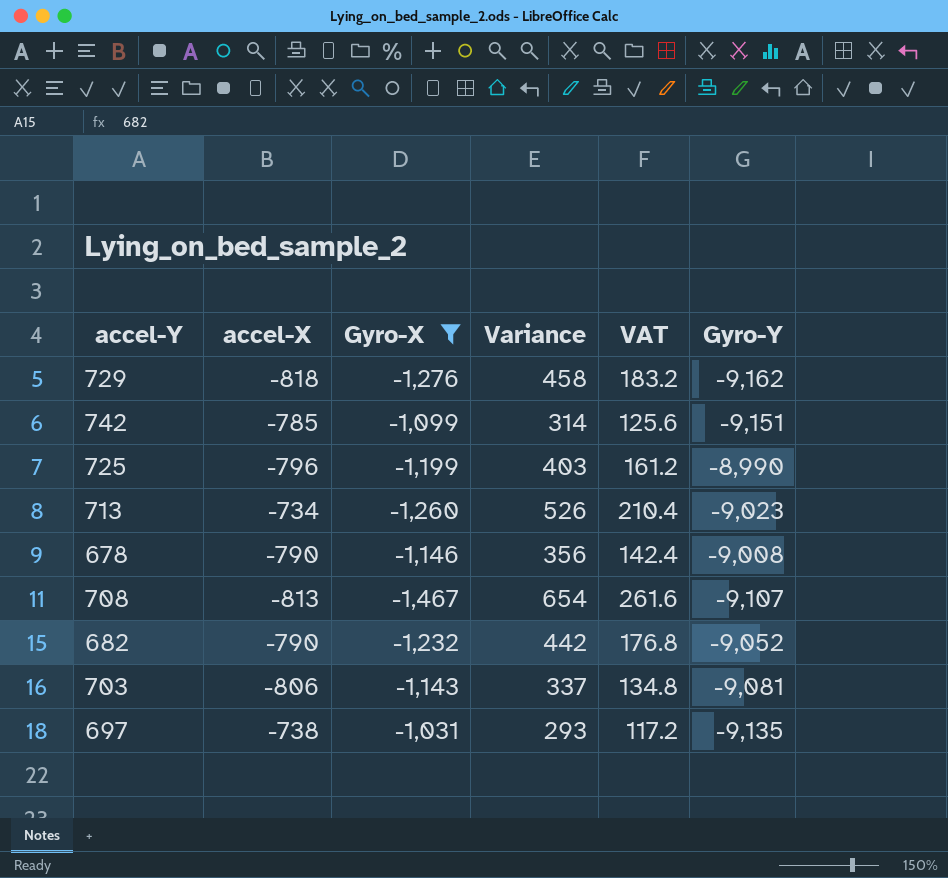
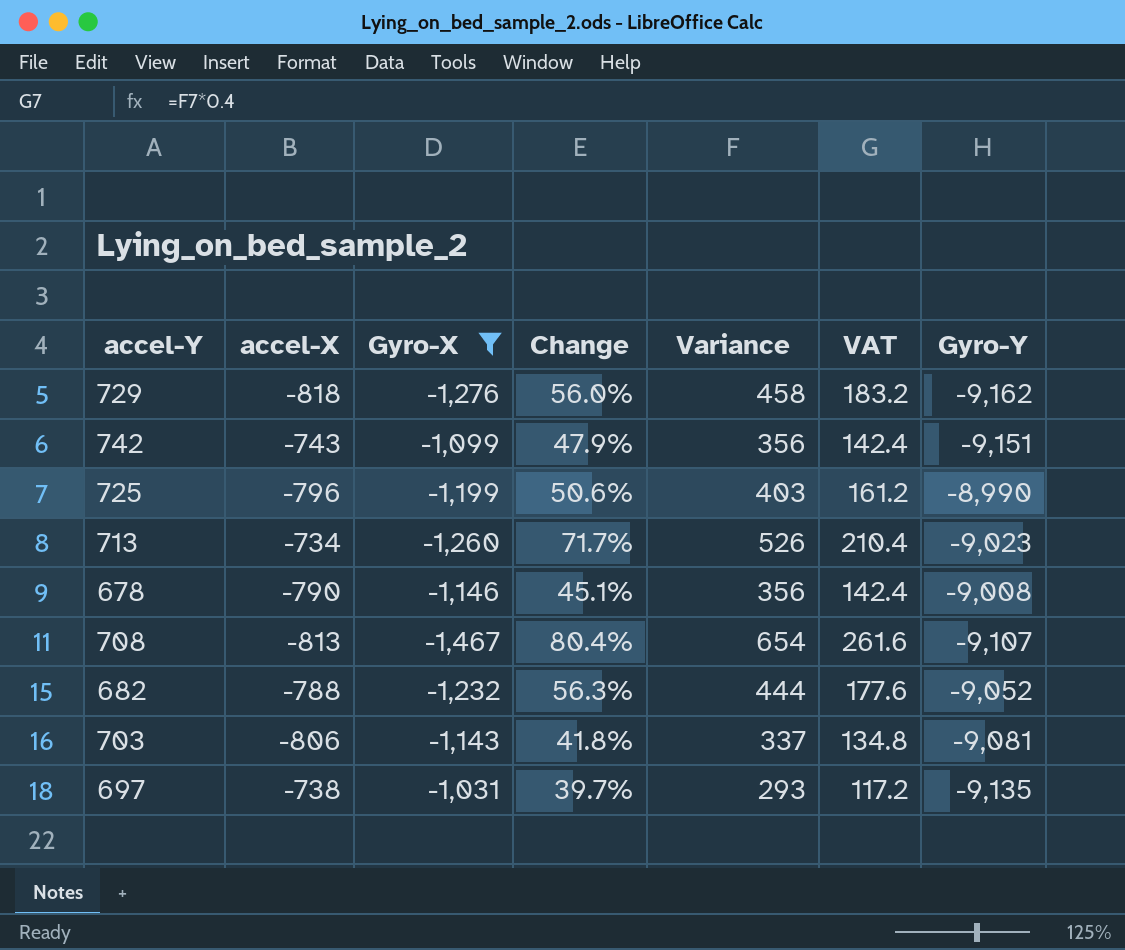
column Change | formula: none -> ([Gyro-X] - [accel-X]) / [accel-X]
742 | accel-X: -785 -> -743
742 | Variance: 314 -> 356
742 | VAT: 125.6 -> 142.4
682 | accel-X: -790 -> -788
682 | Variance: 442 -> 444
682 | VAT: 176.8 -> 177.6

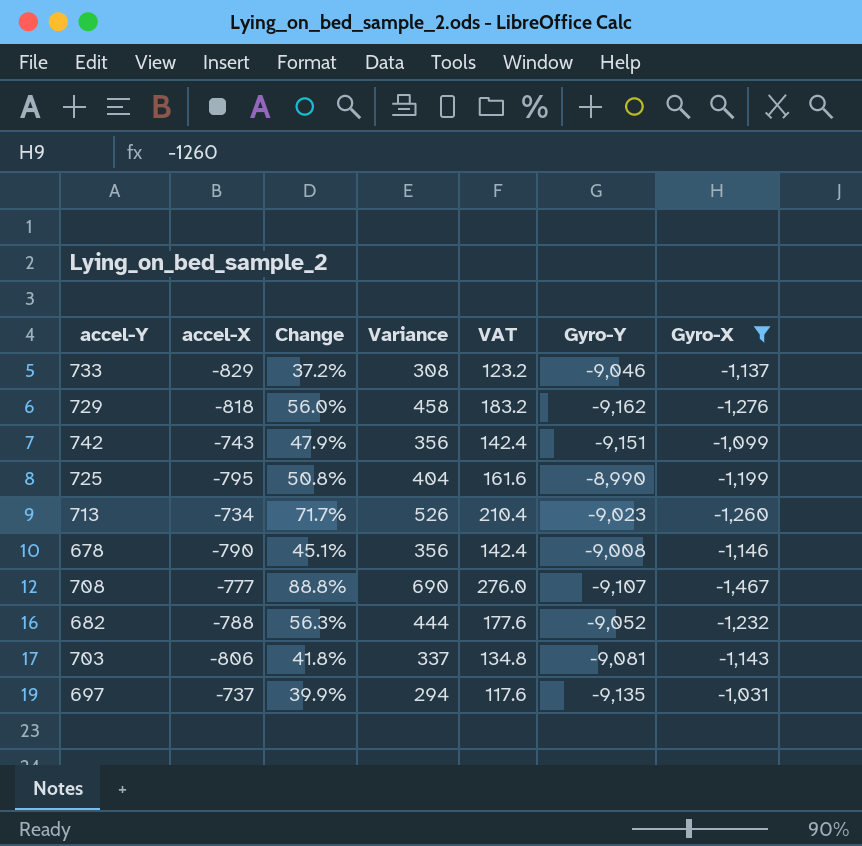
column Gyro-X | position: 3 -> 7
row 733: none -> -829 | 37.2% | 308 | 123.2 | -9,046 | -1,137
725 | accel-X: -796 -> -795
725 | Change: 50.6% -> 50.8%
725 | Variance: 403 -> 404
725 | VAT: 161.2 -> 161.6
708 | accel-X: -813 -> -777
708 | Change: 80.4% -> 88.8%
708 | Variance: 654 -> 690
708 | VAT: 261.6 -> 276.0
697 | accel-X: -738 -> -737
697 | Change: 39.7% -> 39.9%
697 | Variance: 293 -> 294
697 | VAT: 117.2 -> 117.6

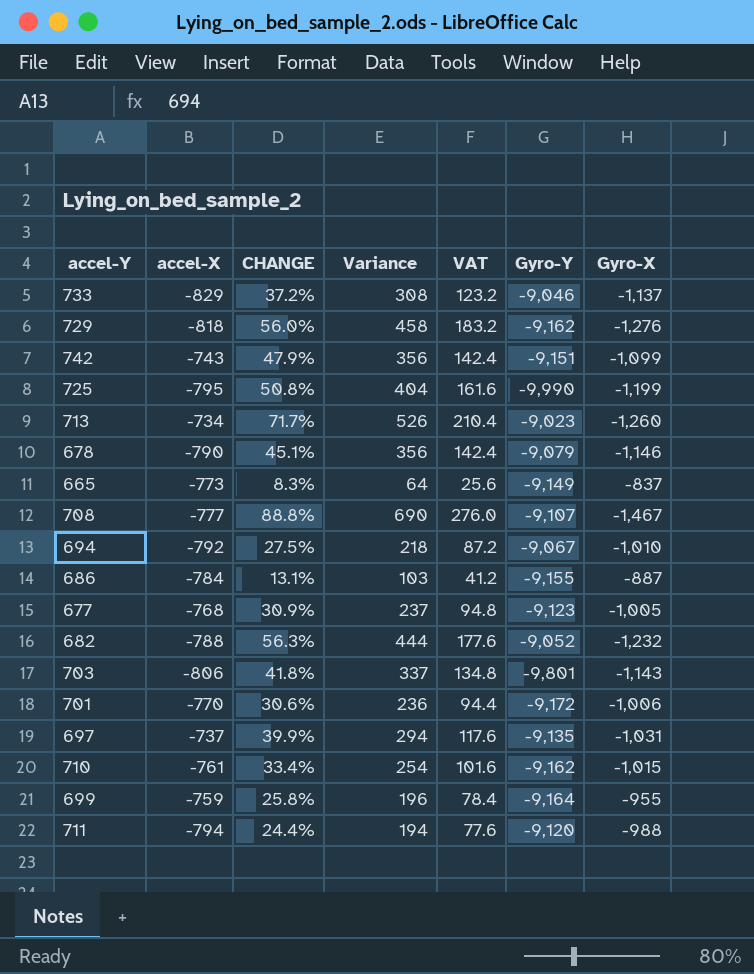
filter: Gyro-X <= -1,031 -> none
column name: Change -> CHANGE
725 | Gyro-Y: -8,990 -> -9,990
678 | Gyro-Y: -9,008 -> -9,079
703 | Gyro-Y: -9,081 -> -9,801

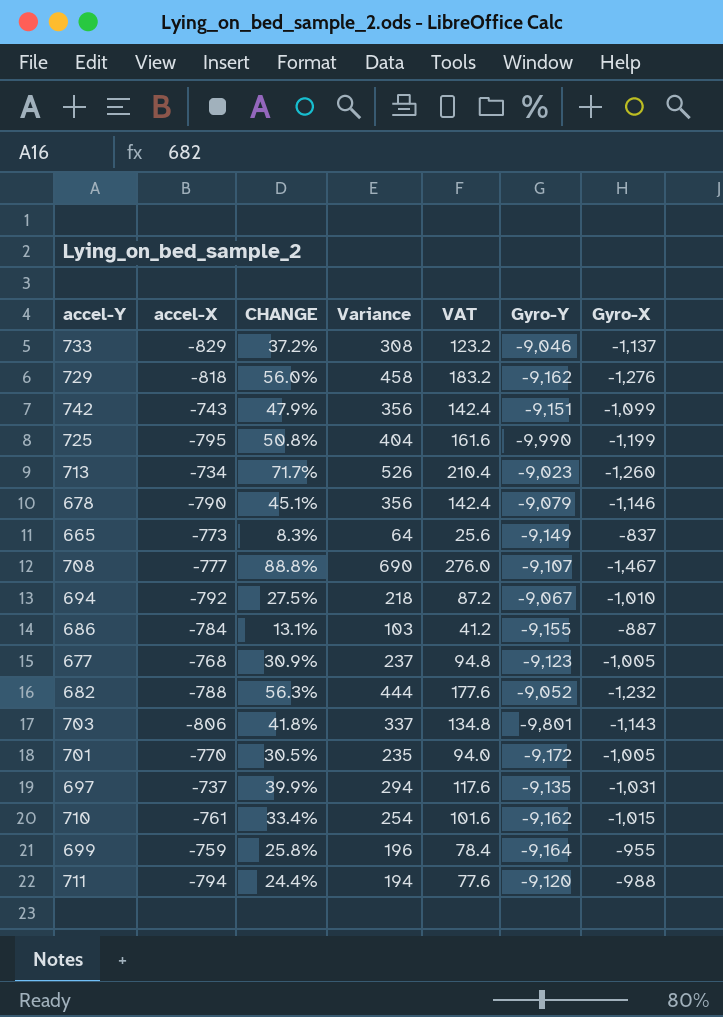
701 | CHANGE: 30.6% -> 30.5%
701 | Variance: 236 -> 235
701 | VAT: 94.4 -> 94.0
701 | Gyro-X: -1,006 -> -1,005

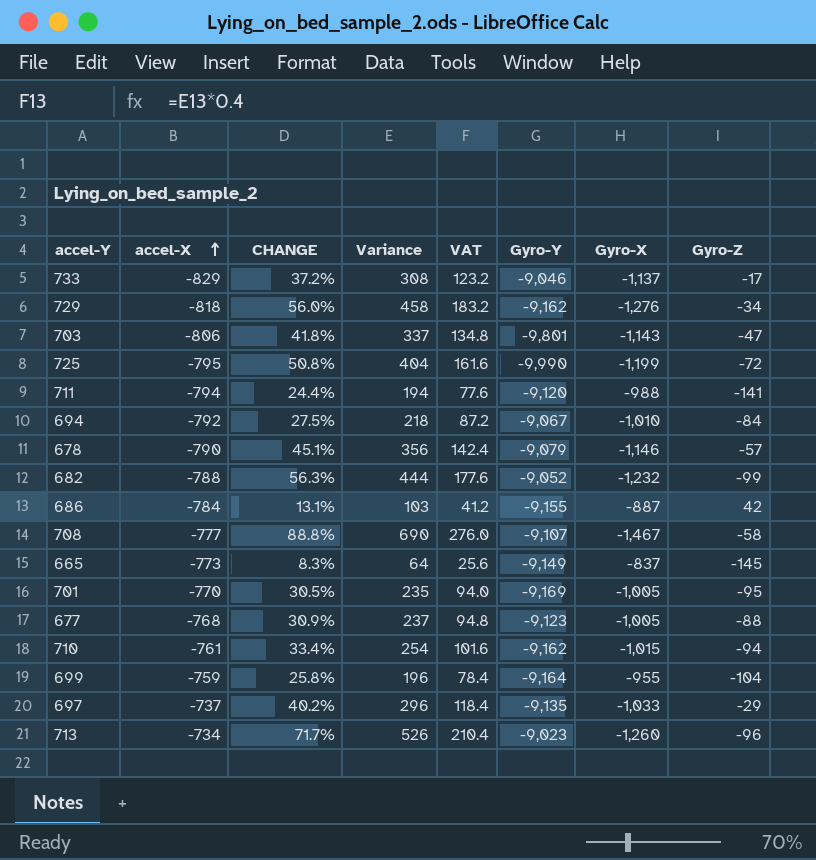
row order: none -> accel-X ascending
column Gyro-Z | position: none -> 8
row 742: -743 | 47.9% | 356 | 142.4 | -9,151 | -1,099 -> none
701 | Gyro-Y: -9,172 -> -9,169
697 | CHANGE: 39.9% -> 40.2%
697 | Variance: 294 -> 296
697 | VAT: 117.6 -> 118.4
697 | Gyro-X: -1,031 -> -1,033

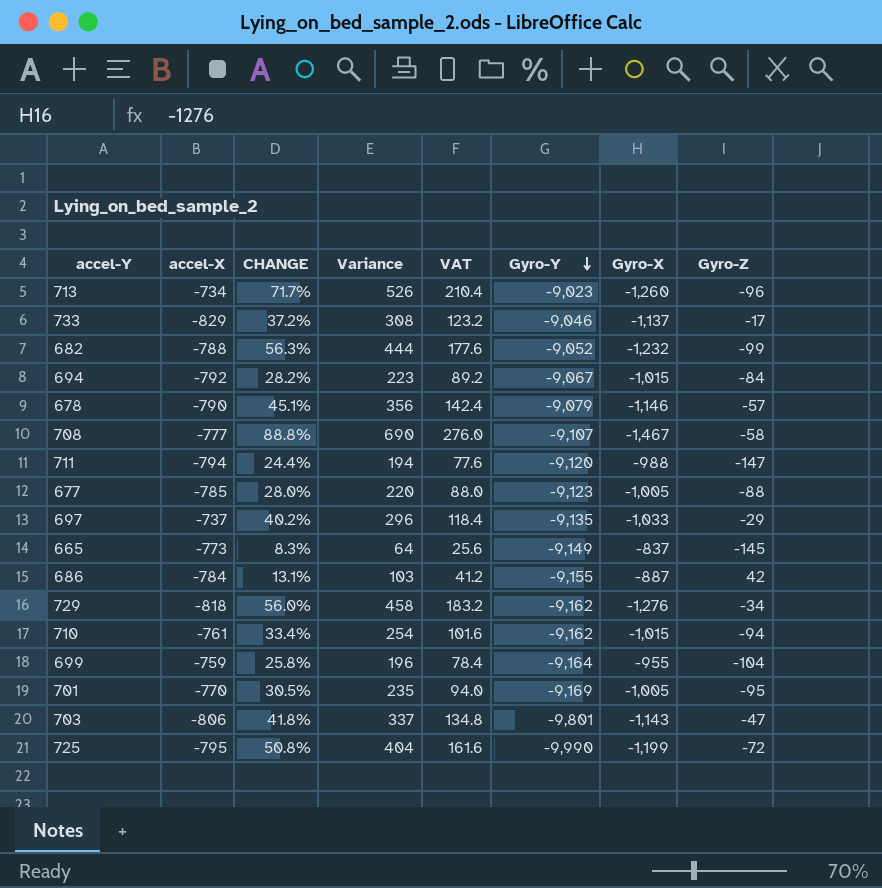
row order: accel-X ascending -> Gyro-Y descending
694 | CHANGE: 27.5% -> 28.2%
694 | Variance: 218 -> 223
694 | VAT: 87.2 -> 89.2
694 | Gyro-X: -1,010 -> -1,015
711 | Gyro-Z: -141 -> -147
677 | accel-X: -768 -> -785
677 | CHANGE: 30.9% -> 28.0%
677 | Variance: 237 -> 220
677 | VAT: 94.8 -> 88.0

